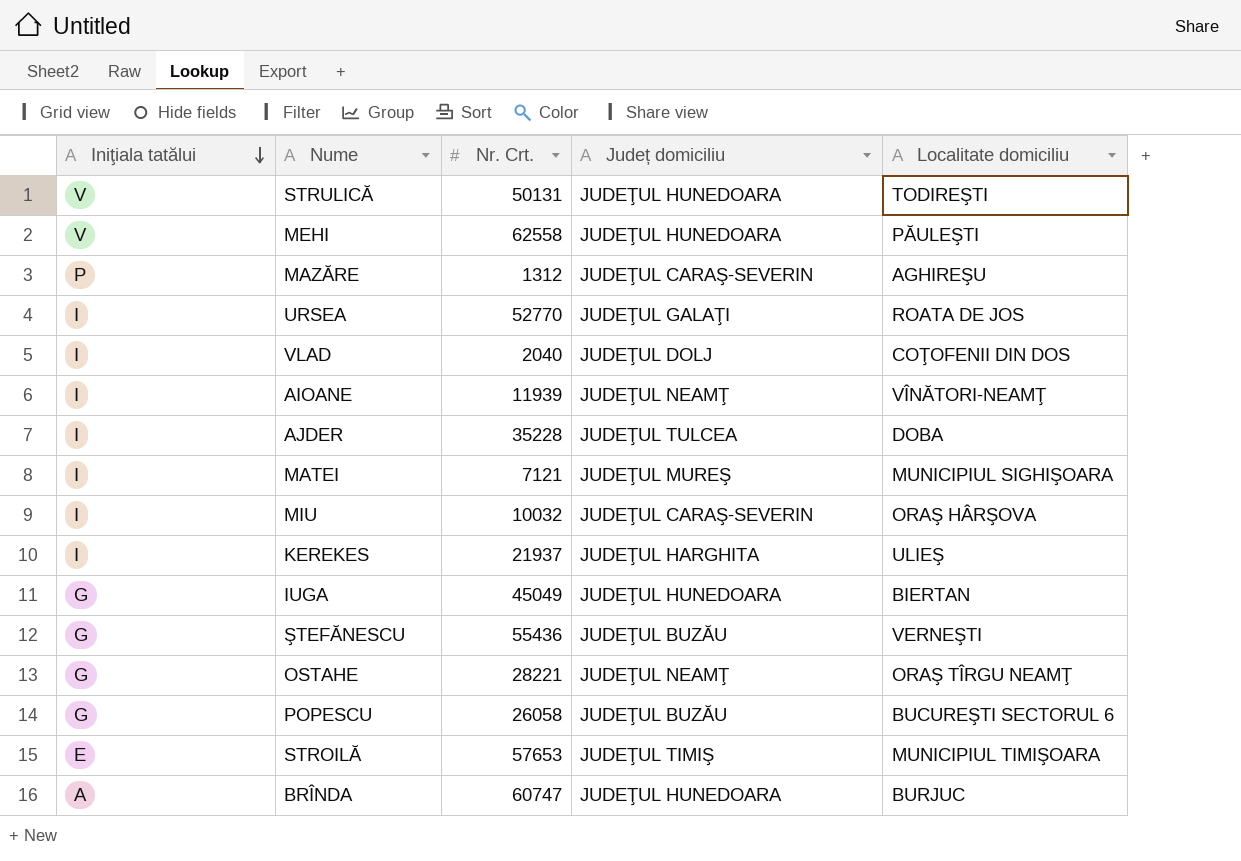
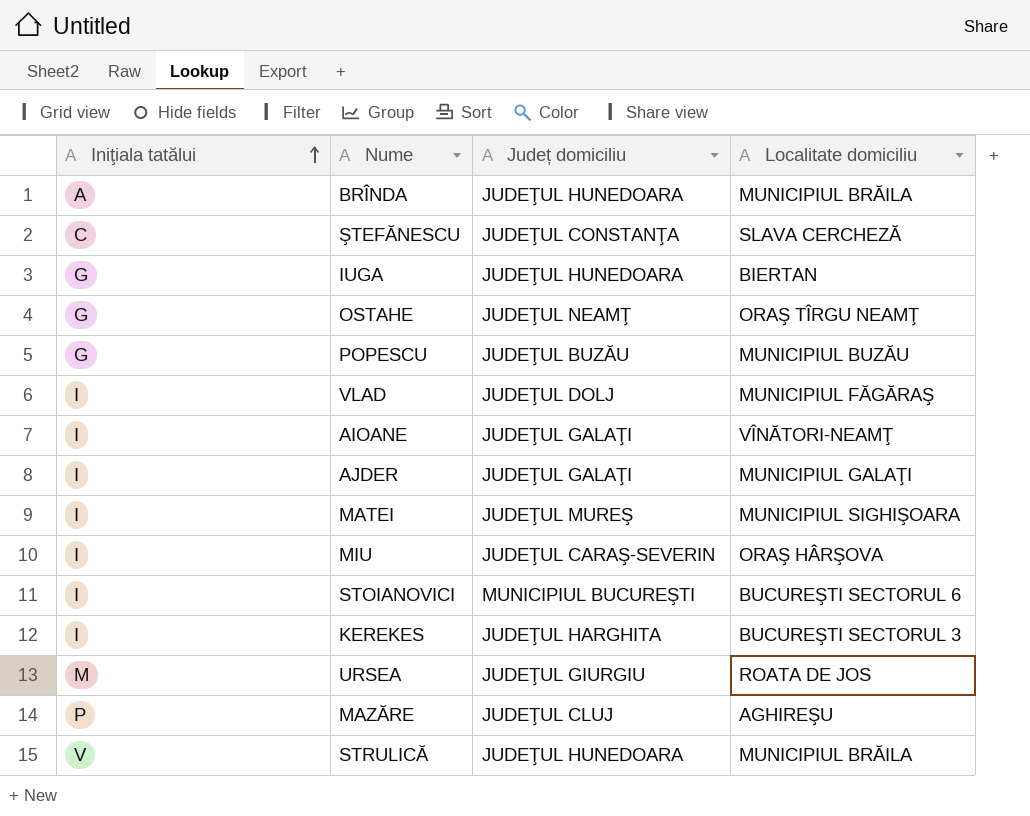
row order: Iniţiala tatălui descending -> Iniţiala tatălui ascending
column Nr. Crt. | position: 3 -> none
row MEHI: V | 62558 | JUDEŢUL HUNEDOARA | PĂULEŞTI -> none
row STROILĂ: E | 57653 | JUDEŢUL TIMIŞ | MUNICIPIUL TIMIŞOARA -> none
BRÎNDA | Localitate domiciliu: BURJUC -> MUNICIPIUL BRĂILA
ŞTEFĂNESCU | Iniţiala tatălui: G -> C
ŞTEFĂNESCU | Județ domiciliu: JUDEŢUL BUZĂU -> JUDEŢUL CONSTANŢA
ŞTEFĂNESCU | Localitate domiciliu: VERNEŞTI -> SLAVA CERCHEZĂ
POPESCU | Localitate domiciliu: BUCUREŞTI SECTORUL 6 -> MUNICIPIUL BUZĂU
VLAD | Localitate domiciliu: COŢOFENII DIN DOS -> MUNICIPIUL FĂGĂRAŞ
AIOANE | Județ domiciliu: JUDEŢUL NEAMŢ -> JUDEŢUL GALAŢI
AJDER | Județ domiciliu: JUDEŢUL TULCEA -> JUDEŢUL GALAŢI
AJDER | Localitate domiciliu: DOBA -> MUNICIPIUL GALAŢI
row STOIANOVICI: none -> I | MUNICIPIUL BUCUREŞTI | BUCUREŞTI SECTORUL 6
KEREKES | Localitate domiciliu: ULIEŞ -> BUCUREŞTI SECTORUL 3
URSEA | Iniţiala tatălui: I -> M
URSEA | Județ domiciliu: JUDEŢUL GALAŢI -> JUDEŢUL GIURGIU
MAZĂRE | Județ domiciliu: JUDEŢUL CARAŞ-SEVERIN -> JUDEŢUL CLUJ
STRULICĂ | Localitate domiciliu: TODIREŞTI -> MUNICIPIUL BRĂILA

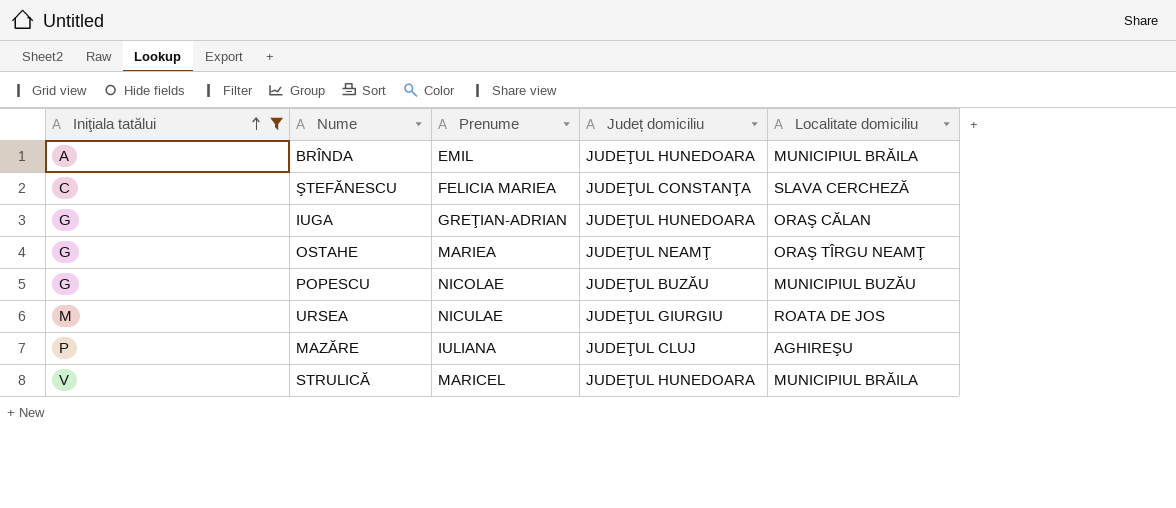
filter: none -> Iniţiala tatălui != I
column Prenume | position: none -> 3
IUGA | Localitate domiciliu: BIERTAN -> ORAŞ CĂLAN

